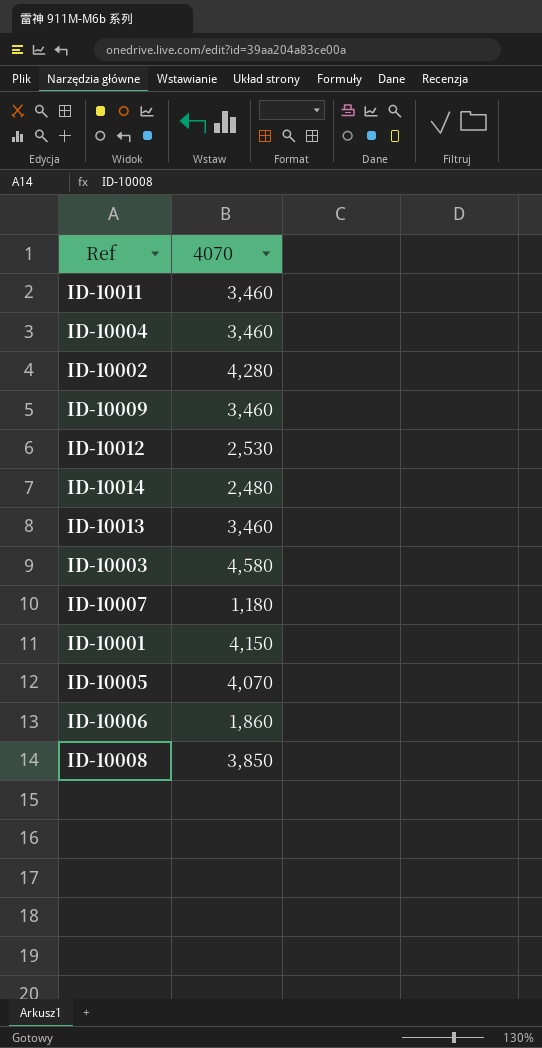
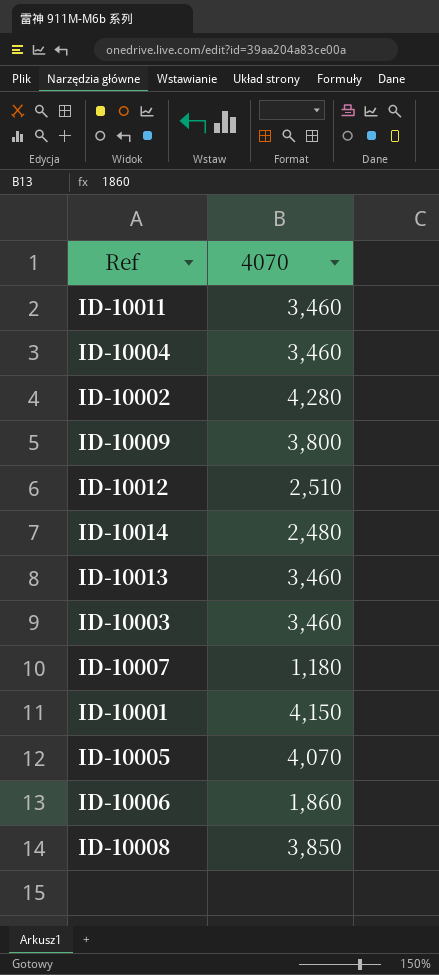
ID-10009 | 4070: 3,460 -> 3,800
ID-10012 | 4070: 2,530 -> 2,510
ID-10003 | 4070: 4,580 -> 3,460

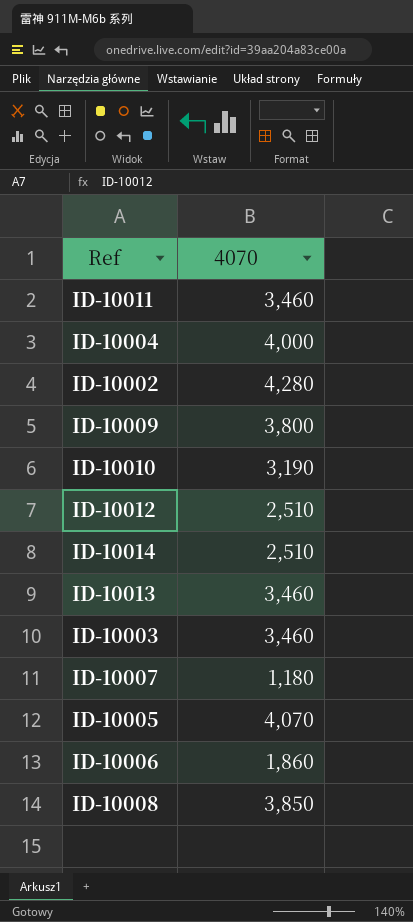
row ID-10001: 4,150 -> none
ID-10004 | 4070: 3,460 -> 4,000
row ID-10010: none -> 3,190
ID-10014 | 4070: 2,480 -> 2,510

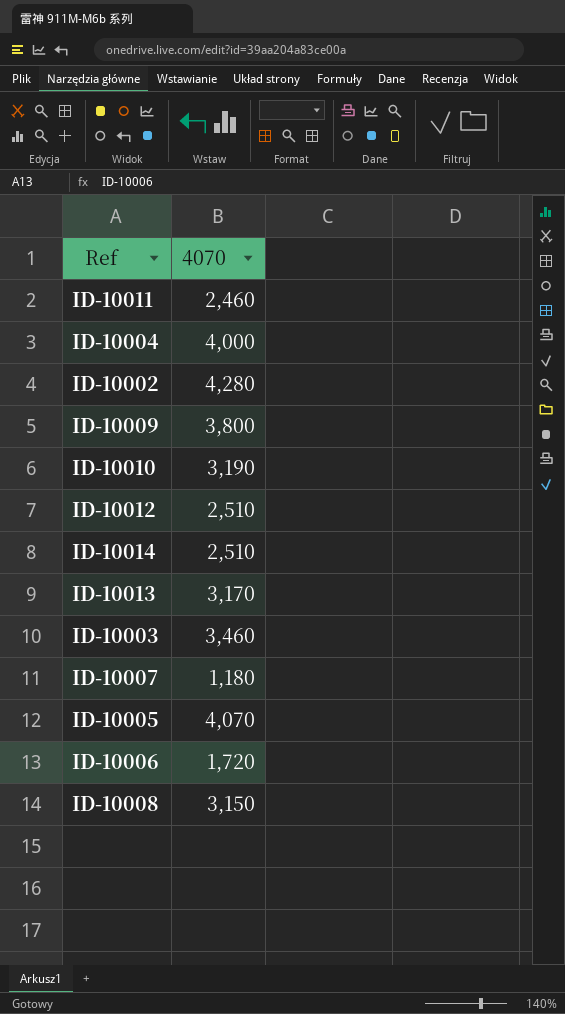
ID-10011 | 4070: 3,460 -> 2,460
ID-10013 | 4070: 3,460 -> 3,170
ID-10006 | 4070: 1,860 -> 1,720
ID-10008 | 4070: 3,850 -> 3,150

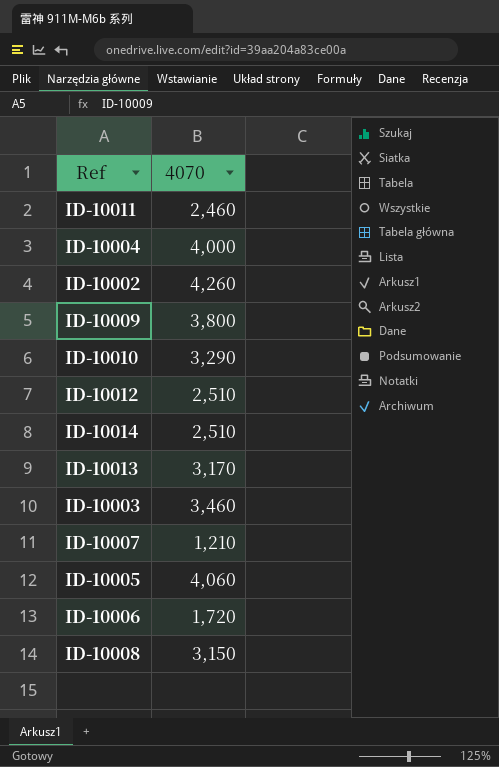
ID-10002 | 4070: 4,280 -> 4,260
ID-10010 | 4070: 3,190 -> 3,290
ID-10007 | 4070: 1,180 -> 1,210
ID-10005 | 4070: 4,070 -> 4,060

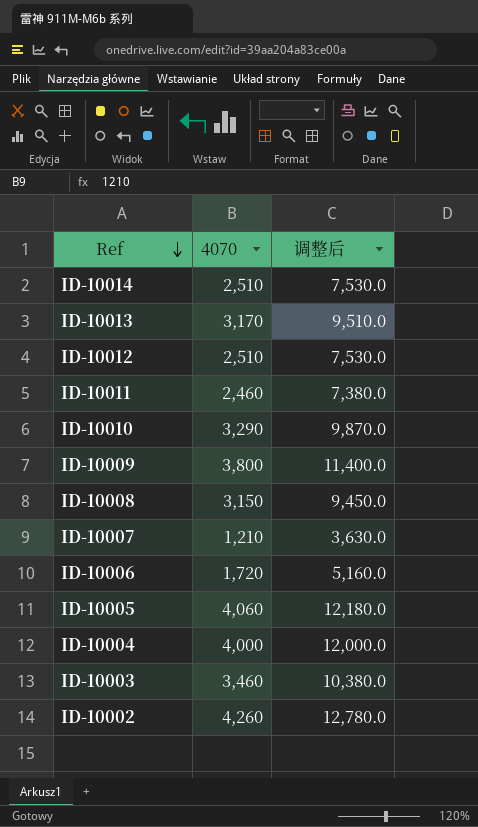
row order: none -> Ref descending
column 调整后 | formula: none -> [4070] * 3

